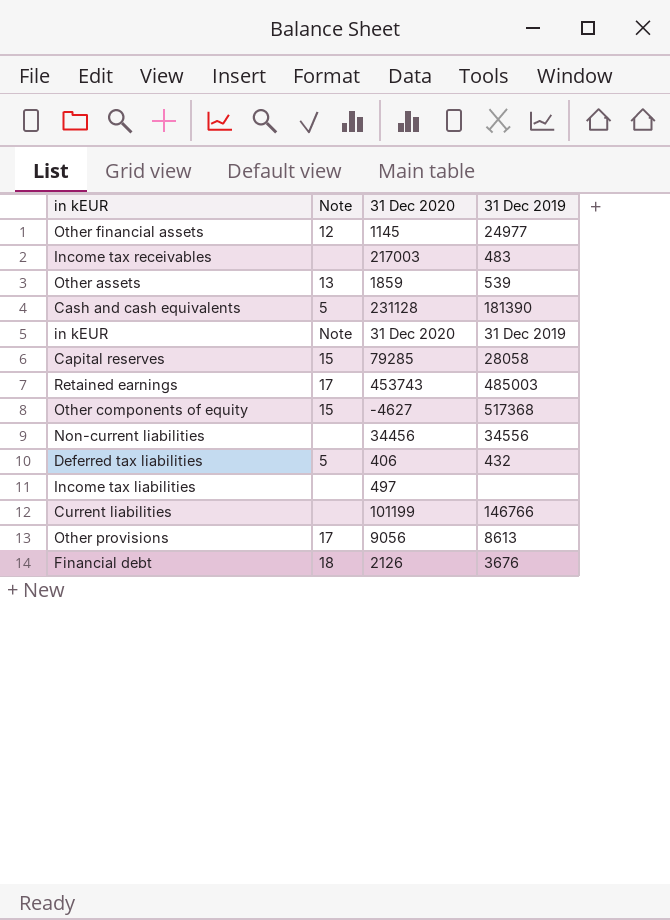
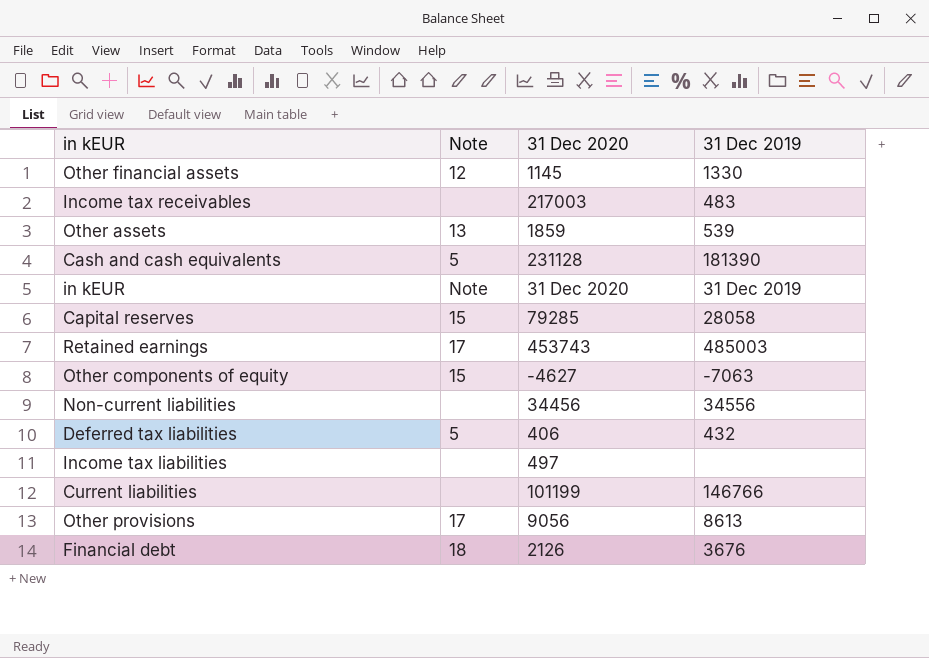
Other financial assets | 31 Dec 2019: 24977 -> 1330
Other components of equity | 31 Dec 2019: 517368 -> -7063

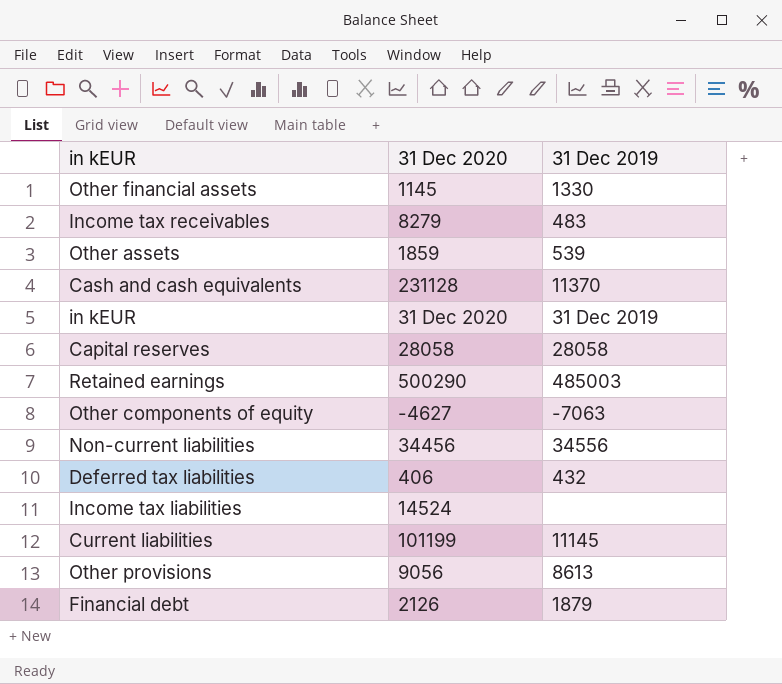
column Note | position: 2 -> none
Income tax receivables | 31 Dec 2020: 217003 -> 8279
Cash and cash equivalents | 31 Dec 2019: 181390 -> 11370
Capital reserves | 31 Dec 2020: 79285 -> 28058
Retained earnings | 31 Dec 2020: 453743 -> 500290
Income tax liabilities | 31 Dec 2020: 497 -> 14524
Current liabilities | 31 Dec 2019: 146766 -> 11145
Financial debt | 31 Dec 2019: 3676 -> 1879

